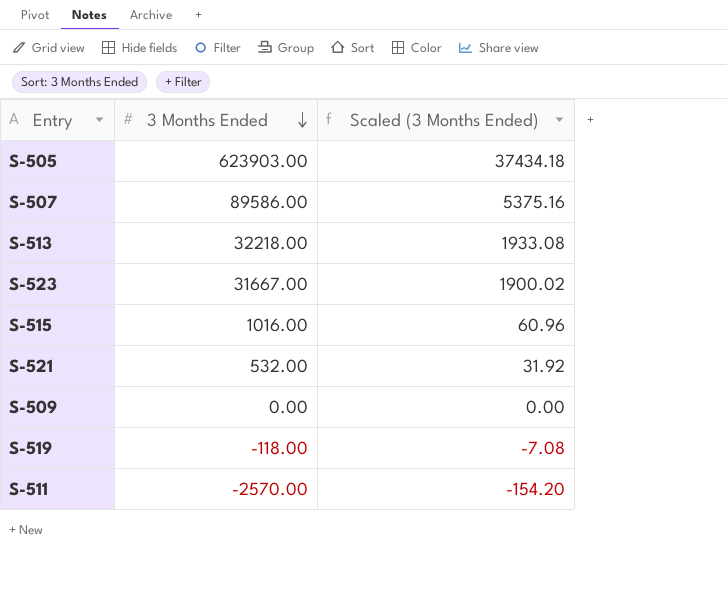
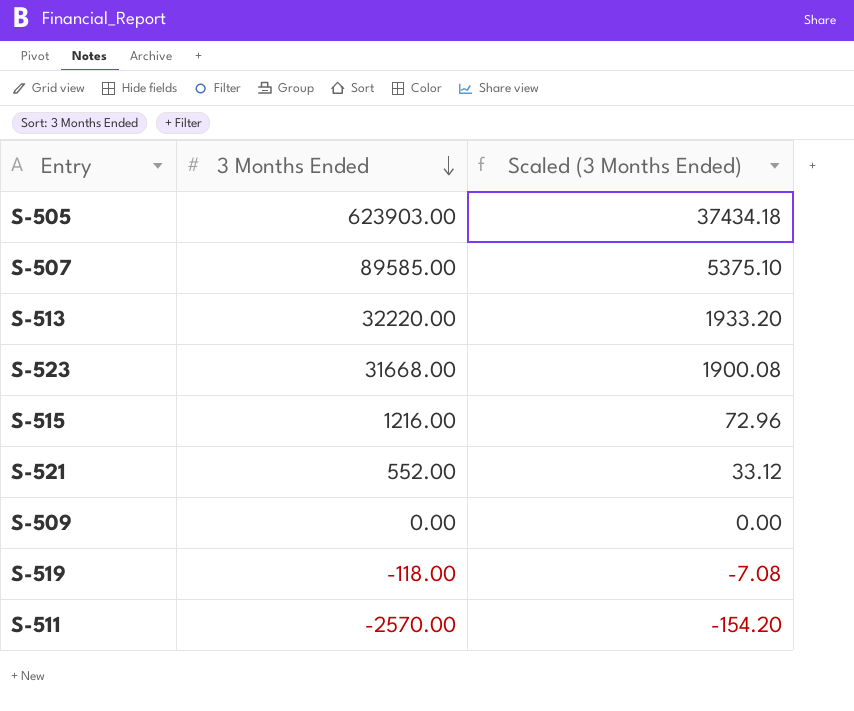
S-507 | 3 Months Ended: 89586.00 -> 89585.00
S-507 | Scaled (3 Months Ended): 5375.16 -> 5375.10
S-513 | 3 Months Ended: 32218.00 -> 32220.00
S-513 | Scaled (3 Months Ended): 1933.08 -> 1933.20
S-523 | 3 Months Ended: 31667.00 -> 31668.00
S-523 | Scaled (3 Months Ended): 1900.02 -> 1900.08
S-515 | 3 Months Ended: 1016.00 -> 1216.00
S-515 | Scaled (3 Months Ended): 60.96 -> 72.96
S-521 | 3 Months Ended: 532.00 -> 552.00
S-521 | Scaled (3 Months Ended): 31.92 -> 33.12

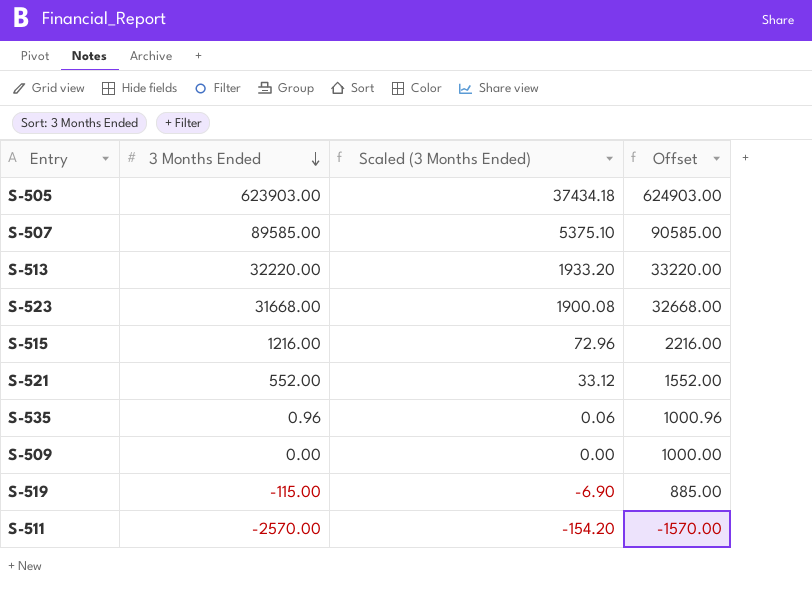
column Offset | formula: none -> [3 Months Ended] + 1000
row S-535: none -> 0.96 | 0.06 | 1000.96
S-519 | 3 Months Ended: -118.00 -> -115.00
S-519 | Scaled (3 Months Ended): -7.08 -> -6.90

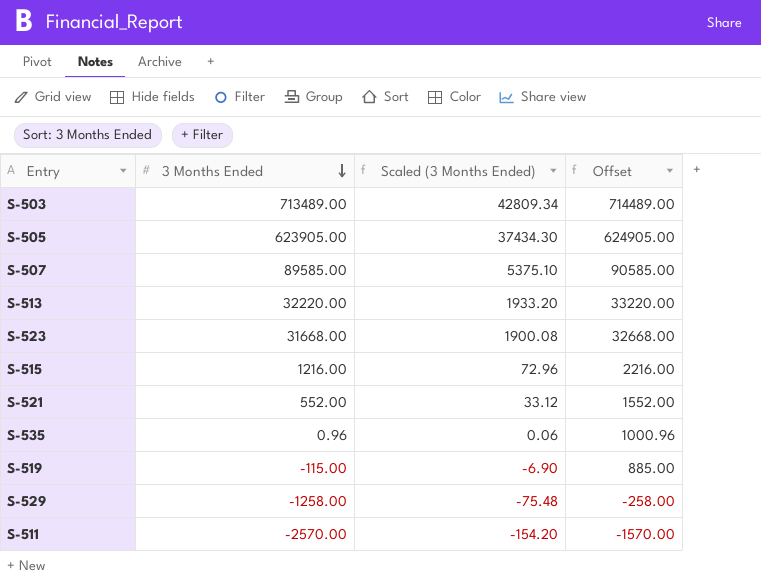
row S-509: 0.00 | 0.00 | 1000.00 -> none
row S-503: none -> 713489.00 | 42809.34 | 714489.00
S-505 | 3 Months Ended: 623903.00 -> 623905.00
S-505 | Scaled (3 Months Ended): 37434.18 -> 37434.30
S-505 | Offset: 624903.00 -> 624905.00
row S-529: none -> -1258.00 | -75.48 | -258.00

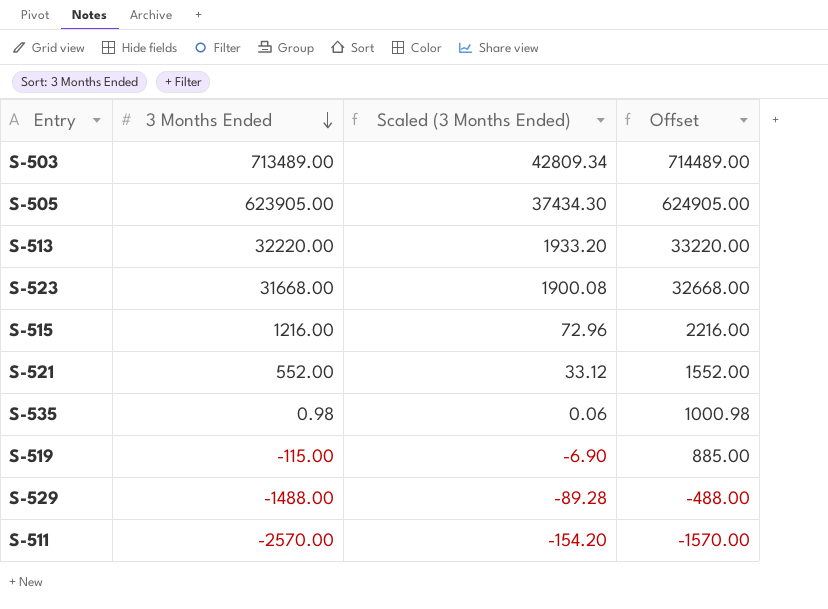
row S-507: 89585.00 | 5375.10 | 90585.00 -> none
S-535 | 3 Months Ended: 0.96 -> 0.98
S-535 | Offset: 1000.96 -> 1000.98
S-529 | 3 Months Ended: -1258.00 -> -1488.00
S-529 | Scaled (3 Months Ended): -75.48 -> -89.28
S-529 | Offset: -258.00 -> -488.00

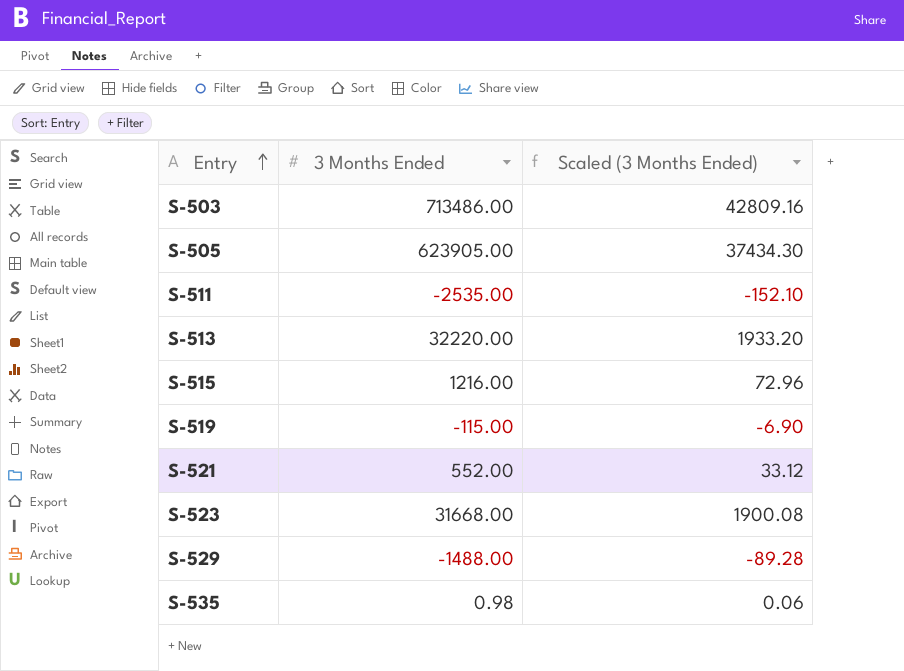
row order: 3 Months Ended descending -> Entry ascending
column Offset | formula: [3 Months Ended] + 1000 -> none
S-503 | 3 Months Ended: 713489.00 -> 713486.00
S-503 | Scaled (3 Months Ended): 42809.34 -> 42809.16
S-511 | 3 Months Ended: -2570.00 -> -2535.00
S-511 | Scaled (3 Months Ended): -154.20 -> -152.10

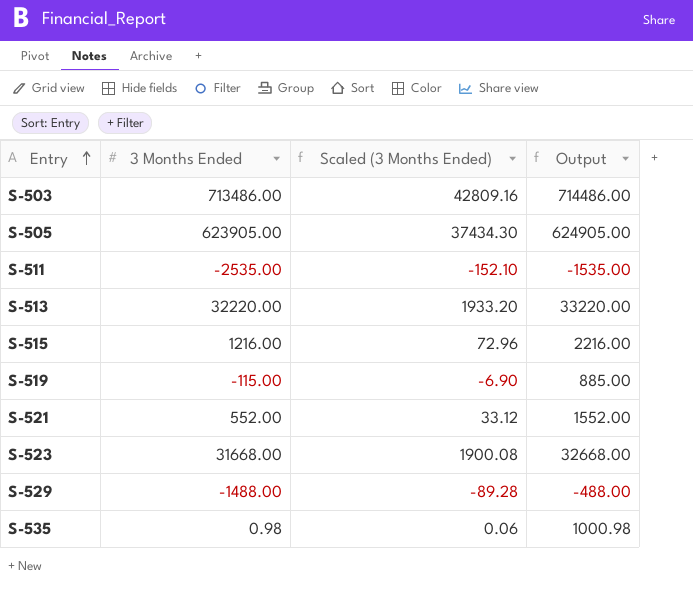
column Output | formula: none -> [3 Months Ended] + 1000

